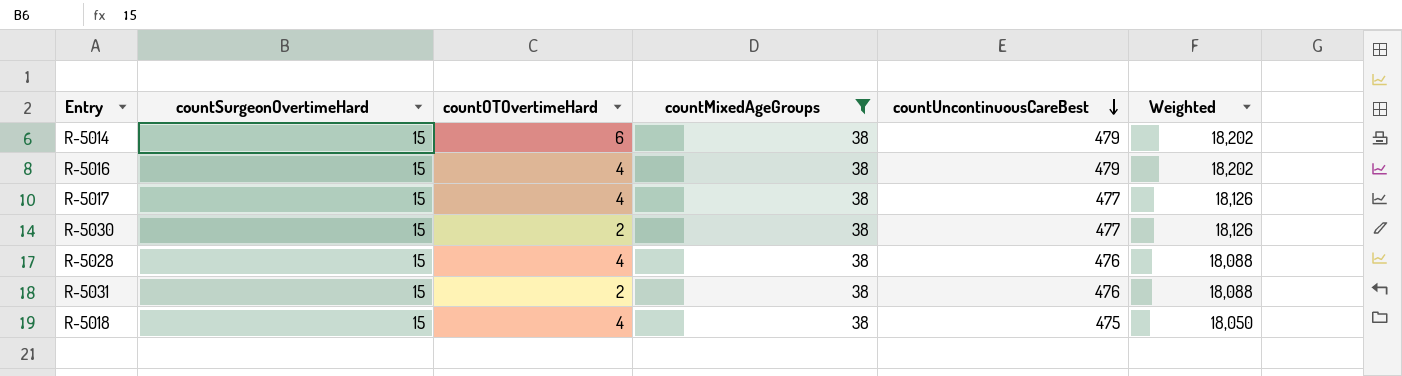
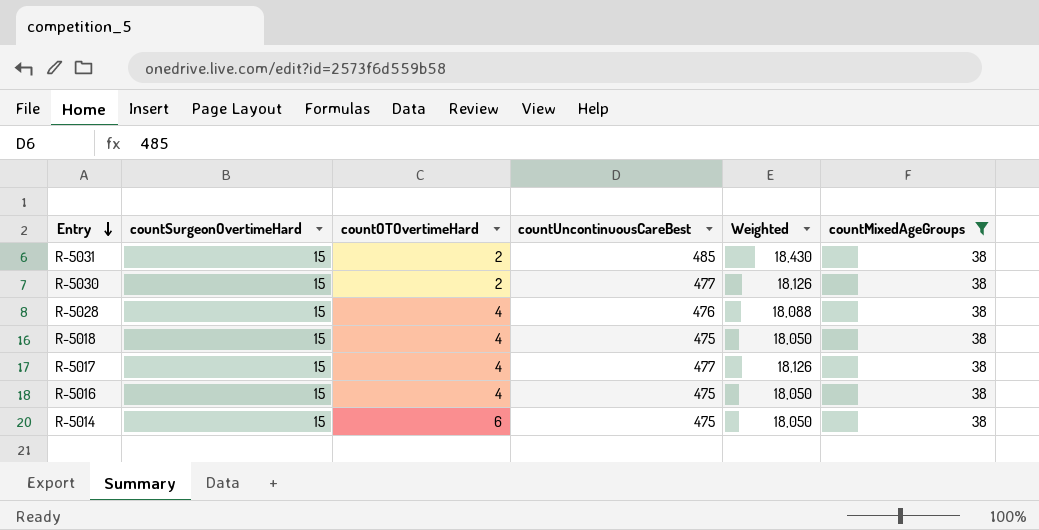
row order: countUncontinuousCareBest descending -> Entry descending
column countMixedAgeGroups | position: 4 -> 6
R-5031 | countUncontinuousCareBest: 476 -> 485
R-5031 | Weighted: 18,088 -> 18,430
R-5016 | countUncontinuousCareBest: 479 -> 475
R-5016 | Weighted: 18,202 -> 18,050
R-5014 | countUncontinuousCareBest: 479 -> 475
R-5014 | Weighted: 18,202 -> 18,050

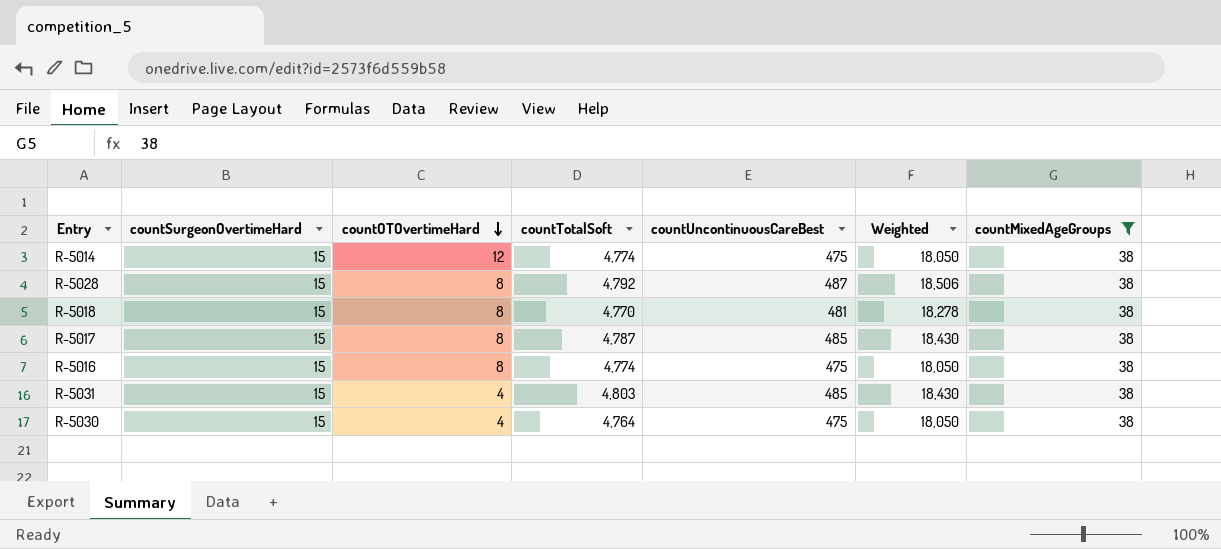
row order: Entry descending -> countOTOvertimeHard descending
column countTotalSoft | position: none -> 4
R-5014 | countOTOvertimeHard: 6 -> 12
R-5028 | countOTOvertimeHard: 4 -> 8
R-5028 | countUncontinuousCareBest: 476 -> 487
R-5028 | Weighted: 18,088 -> 18,506
R-5018 | countOTOvertimeHard: 4 -> 8
R-5018 | countUncontinuousCareBest: 475 -> 481
R-5018 | Weighted: 18,050 -> 18,278
R-5017 | countOTOvertimeHard: 4 -> 8
R-5017 | countUncontinuousCareBest: 477 -> 485
R-5017 | Weighted: 18,126 -> 18,430
R-5016 | countOTOvertimeHard: 4 -> 8
R-5031 | countOTOvertimeHard: 2 -> 4
R-5030 | countOTOvertimeHard: 2 -> 4
R-5030 | countUncontinuousCareBest: 477 -> 475
R-5030 | Weighted: 18,126 -> 18,050

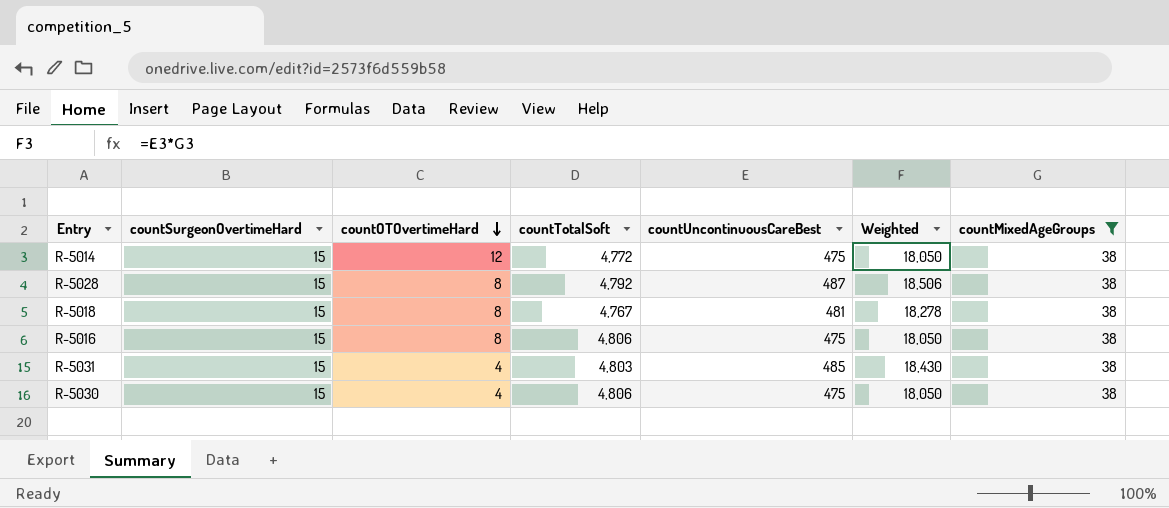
row R-5017: 15 | 8 | 4,787 | 485 | 18,430 | 38 -> none
R-5014 | countTotalSoft: 4,774 -> 4,772
R-5018 | countTotalSoft: 4,770 -> 4,767
R-5016 | countTotalSoft: 4,774 -> 4,806
R-5030 | countTotalSoft: 4,764 -> 4,806

